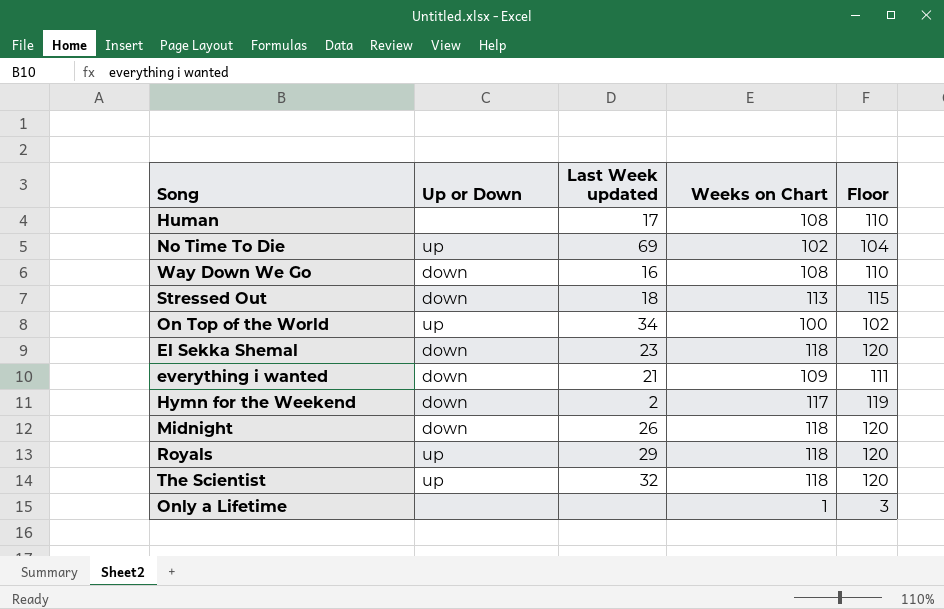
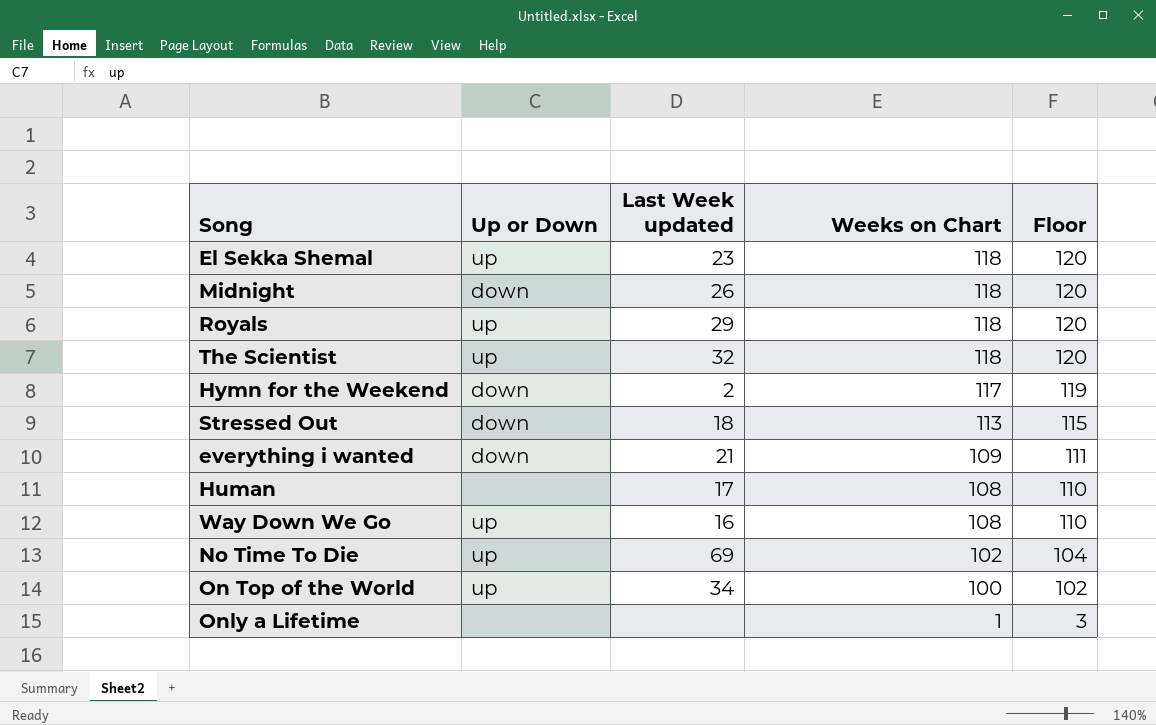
row order: none -> Weeks on Chart descending
El Sekka Shemal | Up or Down: down -> up
Way Down We Go | Up or Down: down -> up

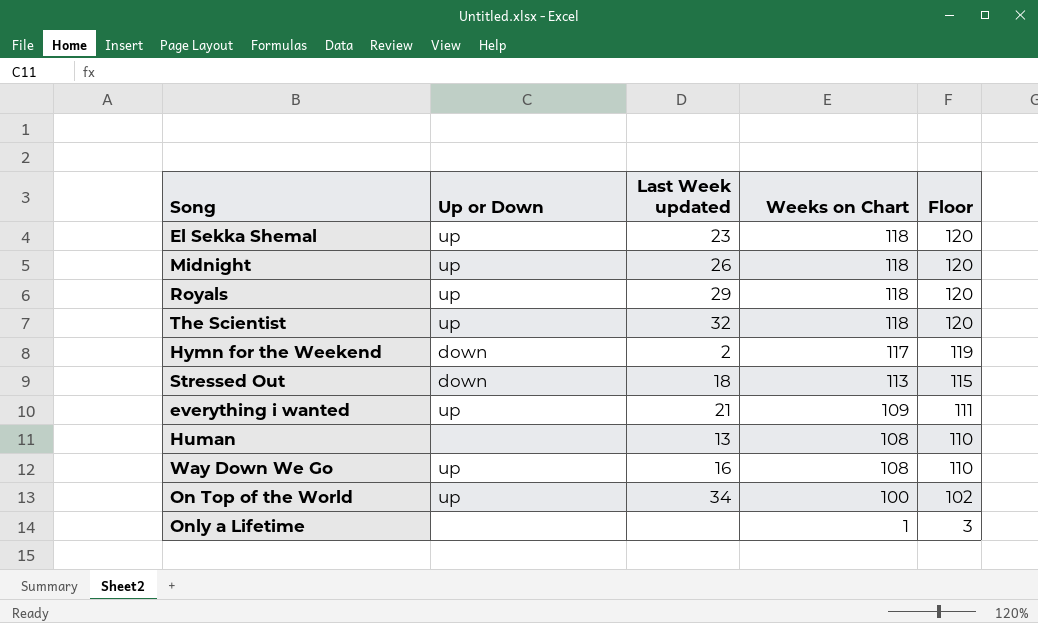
row No Time To Die: up | 69 | 102 | 104 -> none
Midnight | Up or Down: down -> up
everything i wanted | Up or Down: down -> up
Human | Last Week updated: 17 -> 13

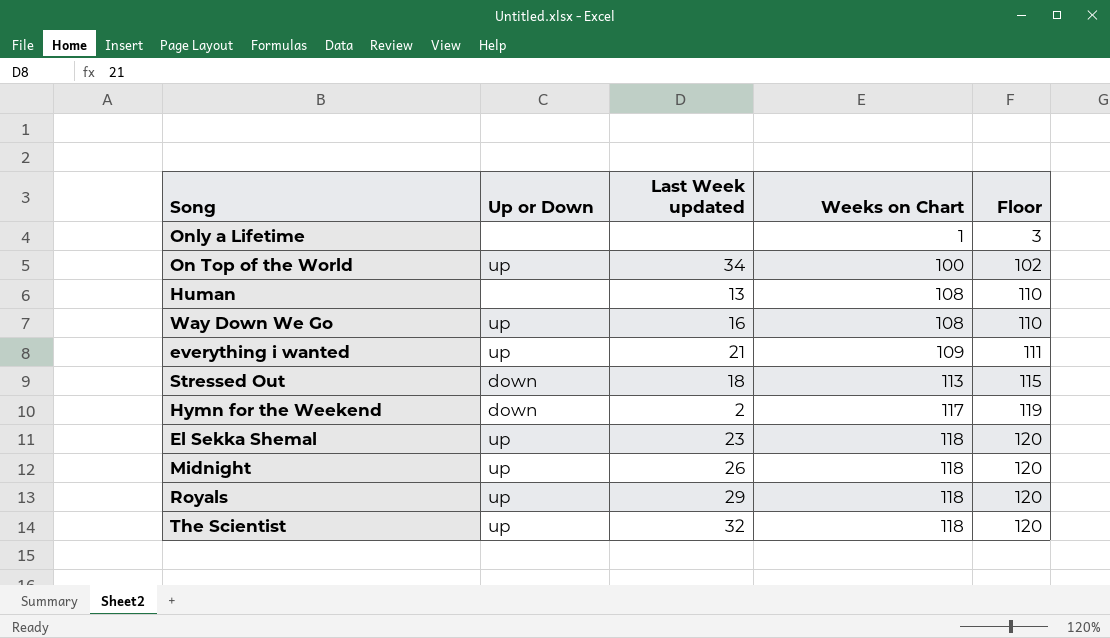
row order: Weeks on Chart descending -> Weeks on Chart ascending

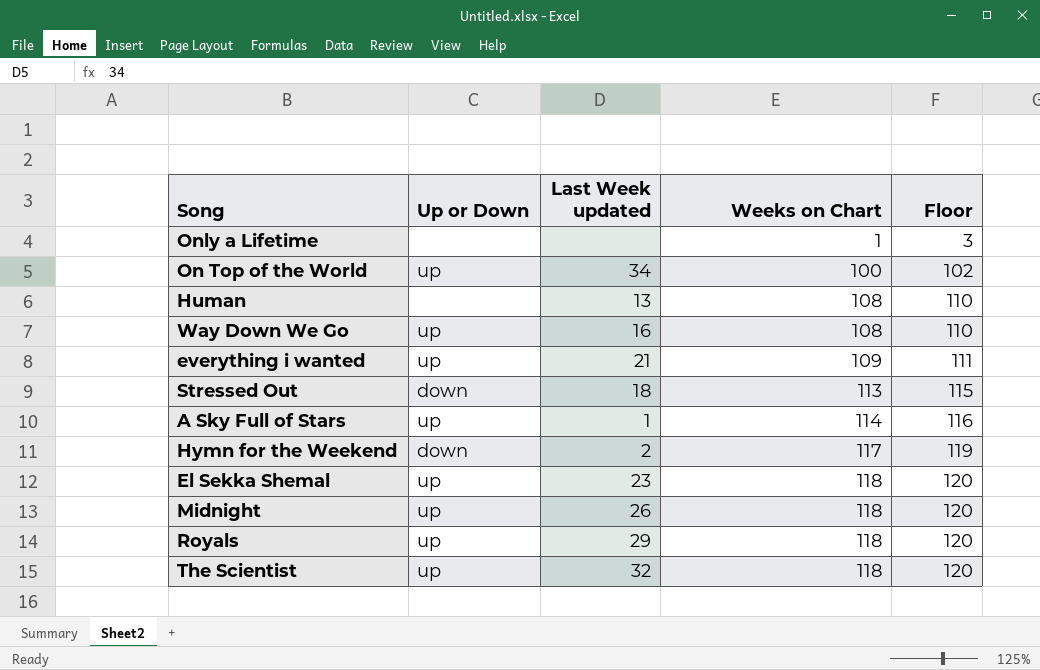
row A Sky Full of Stars: none -> up | 1 | 114 | 116

